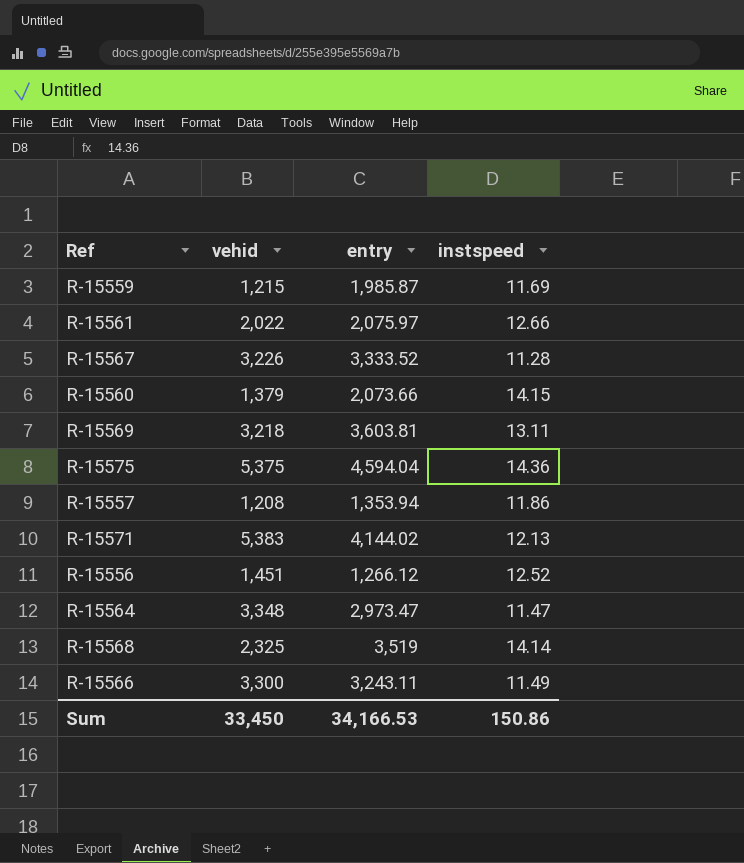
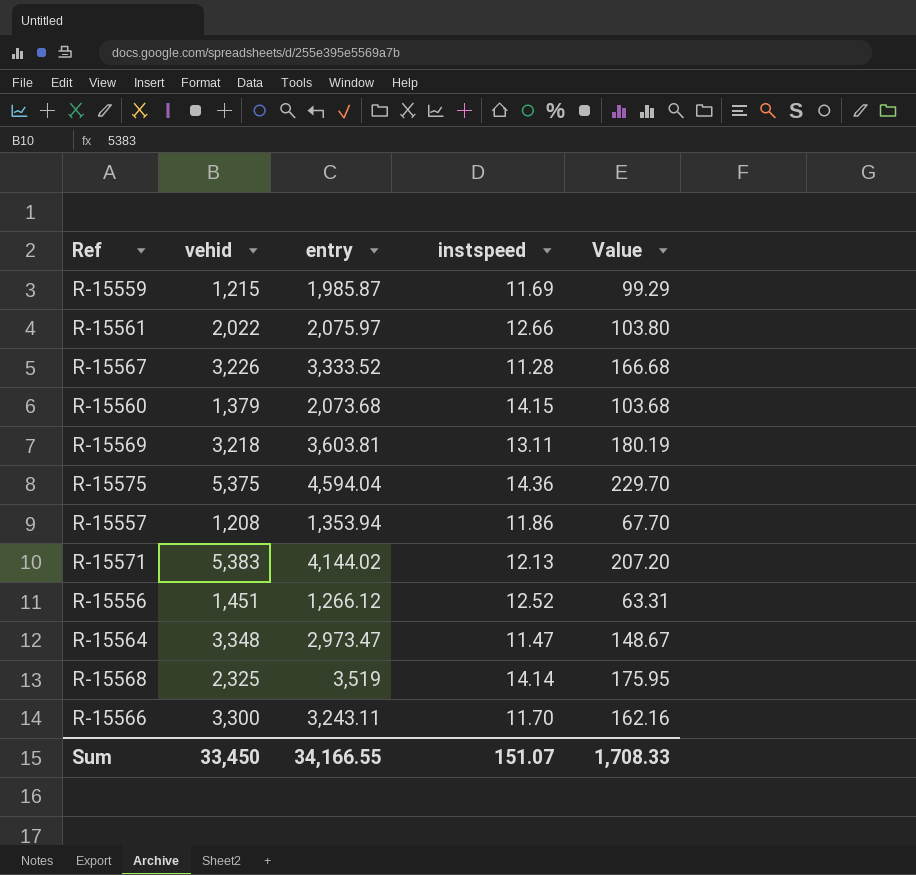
column Value | formula: none -> [entry] * 0.05
R-15560 | entry: 2,073.66 -> 2,073.68
R-15566 | instspeed: 11.49 -> 11.70
Sum | entry: 34,166.53 -> 34,166.55
Sum | instspeed: 150.86 -> 151.07

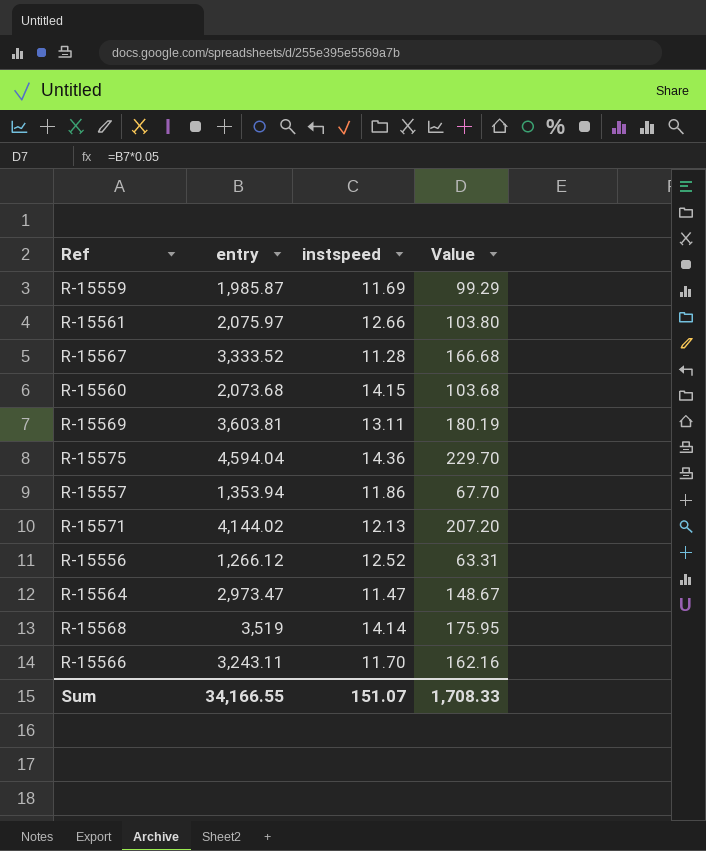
column vehid | position: 2 -> none

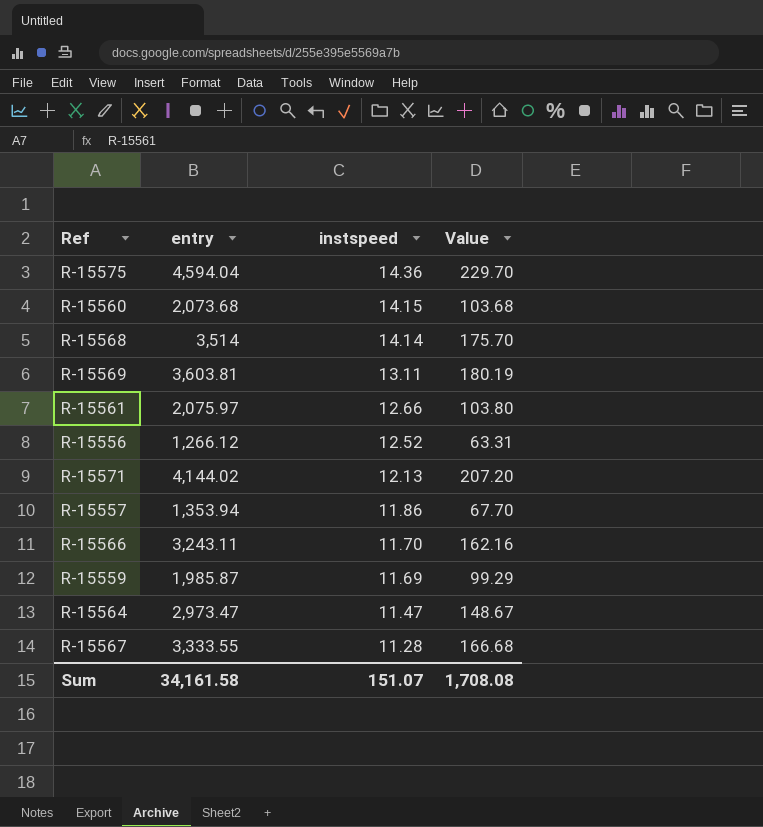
row order: none -> instspeed descending
R-15568 | entry: 3,519 -> 3,514
R-15568 | Value: 175.95 -> 175.70
R-15567 | entry: 3,333.52 -> 3,333.55
Sum | entry: 34,166.55 -> 34,161.58
Sum | Value: 1,708.33 -> 1,708.08

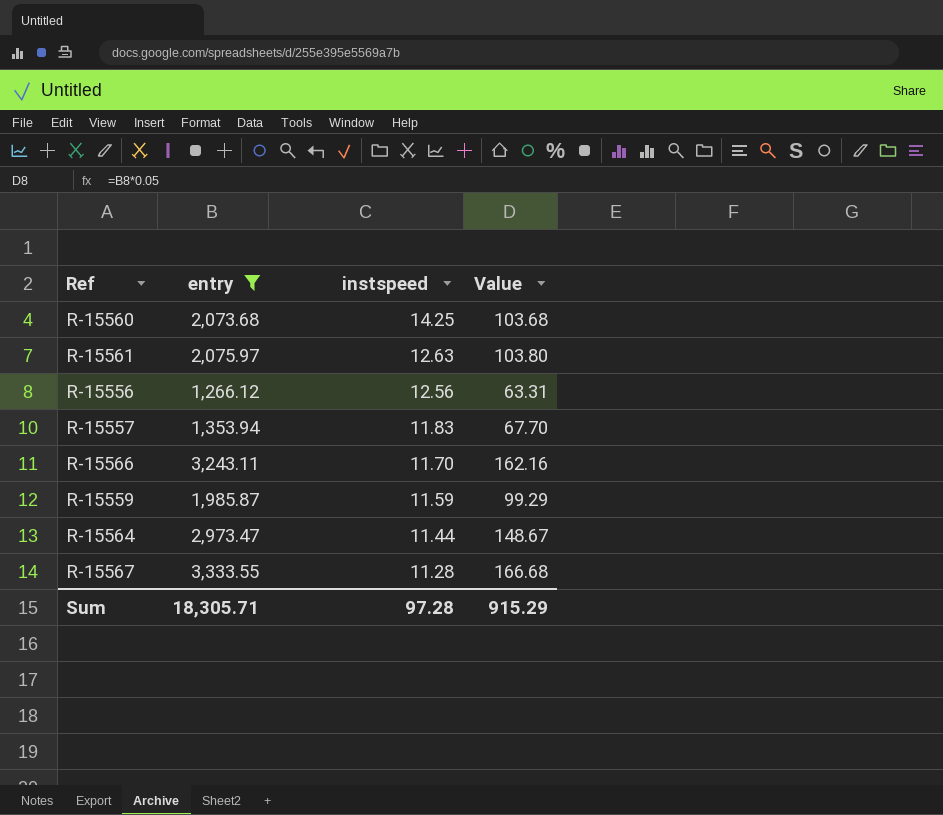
filter: none -> entry <= 3,333.55
R-15560 | instspeed: 14.15 -> 14.25
R-15561 | instspeed: 12.66 -> 12.63
R-15556 | instspeed: 12.52 -> 12.56
R-15557 | instspeed: 11.86 -> 11.83
R-15559 | instspeed: 11.69 -> 11.59
R-15564 | instspeed: 11.47 -> 11.44
Sum | entry: 34,161.58 -> 18,305.71
Sum | instspeed: 151.07 -> 97.28
Sum | Value: 1,708.08 -> 915.29

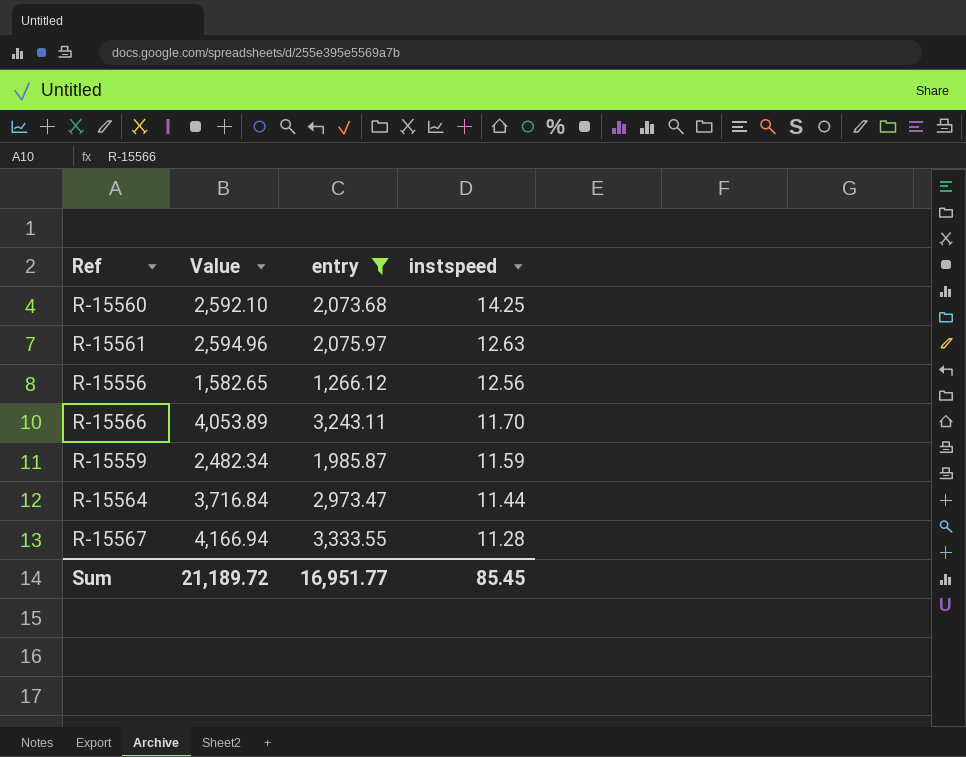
column Value | formula: [entry] * 0.05 -> [entry] * 1.25
column Value | position: 4 -> 2
row R-15557: 1,353.94 | 11.83 | 67.70 -> none
Sum | Value: 915.29 -> 21,189.72
Sum | entry: 18,305.71 -> 16,951.77
Sum | instspeed: 97.28 -> 85.45

